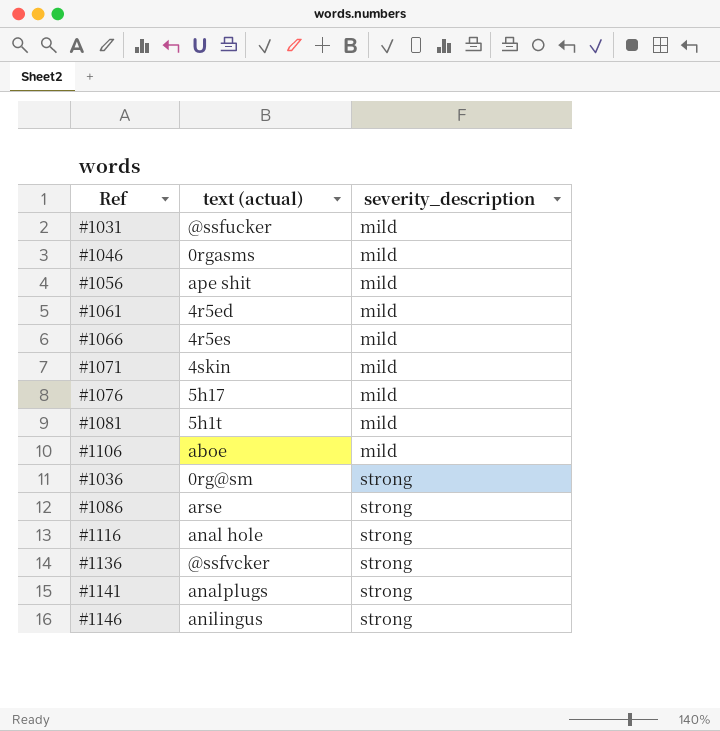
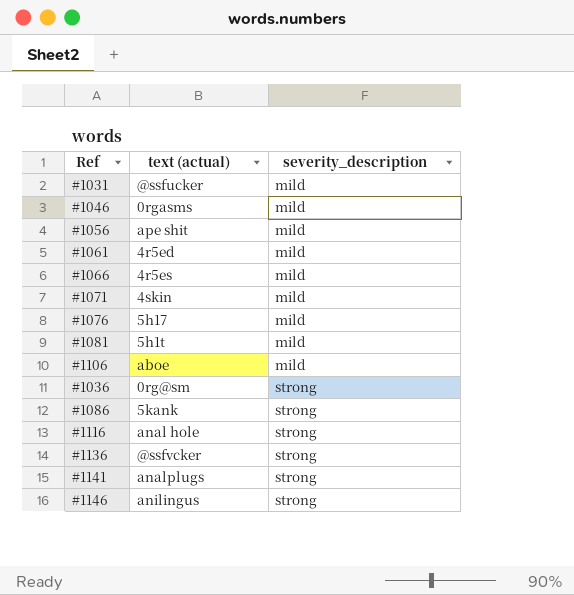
#1086 | text (actual): arse -> 5kank

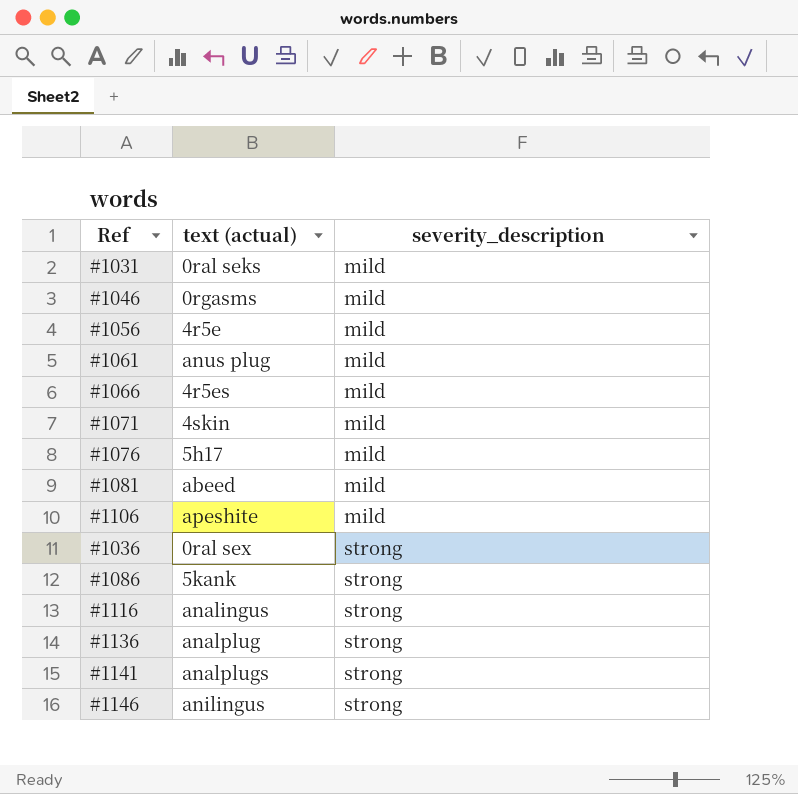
#1031 | text (actual): @ssfucker -> 0ral seks
#1056 | text (actual): ape shit -> 4r5e
#1061 | text (actual): 4r5ed -> anus plug
#1081 | text (actual): 5h1t -> abeed
#1106 | text (actual): aboe -> apeshite
#1036 | text (actual): 0rg@sm -> 0ral sex
#1116 | text (actual): anal hole -> analingus
#1136 | text (actual): @ssfvcker -> analplug

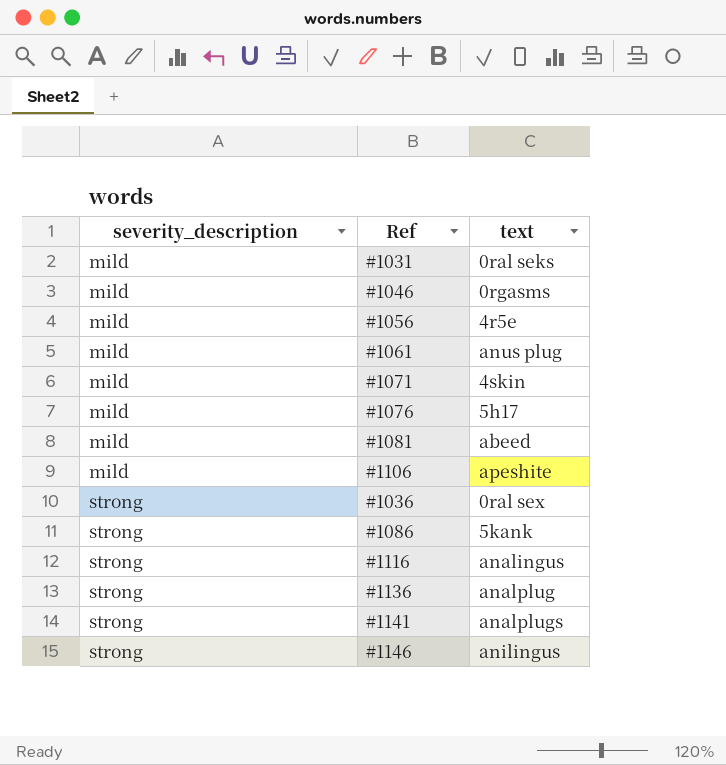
column severity_description | position: 3 -> 1
column name: text (actual) -> text
row #1066: 4r5es | mild -> none

